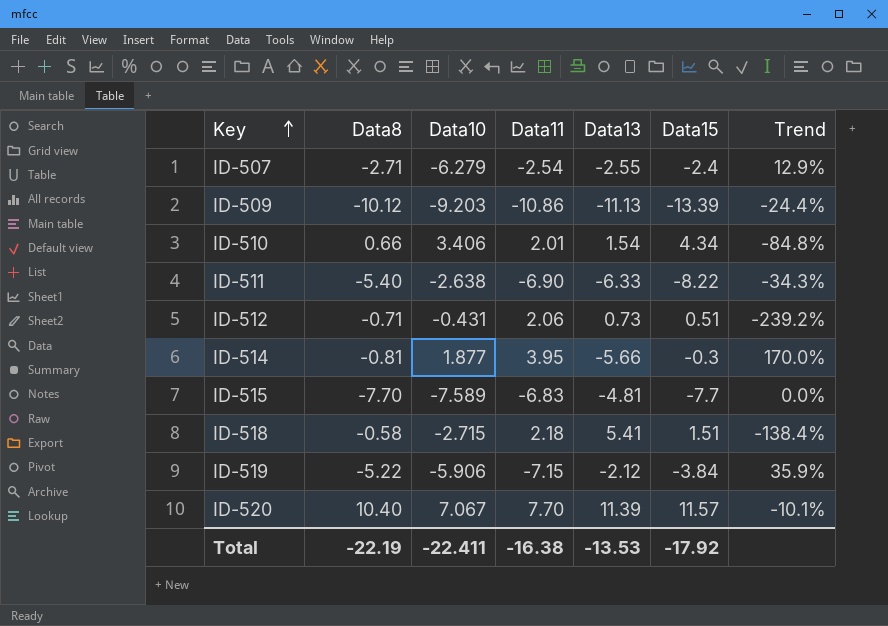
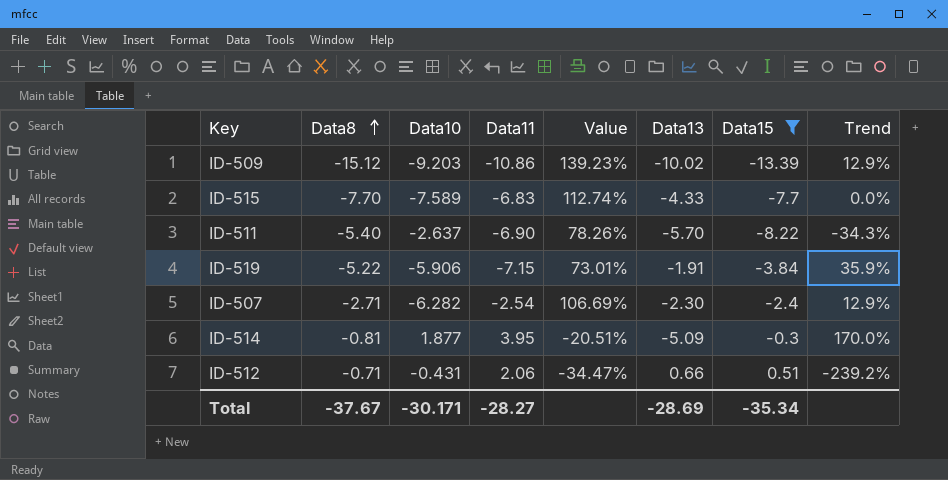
filter: none -> Data15 <= 0.51
row order: Key ascending -> Data8 ascending
column Value | formula: none -> [Data8] / [Data11]
ID-509 | Data8: -10.12 -> -15.12
ID-509 | Data13: -11.13 -> -10.02
ID-509 | Trend: -24.4% -> 12.9%
ID-515 | Data13: -4.81 -> -4.33
ID-511 | Data10: -2.638 -> -2.637
ID-511 | Data13: -6.33 -> -5.70
ID-519 | Data13: -2.12 -> -1.91
ID-507 | Data10: -6.279 -> -6.282
ID-507 | Data13: -2.55 -> -2.30
ID-514 | Data13: -5.66 -> -5.09
ID-512 | Data13: 0.73 -> 0.66
Total | Data8: -22.19 -> -37.67
Total | Data10: -22.411 -> -30.171
Total | Data11: -16.38 -> -28.27
Total | Data13: -13.53 -> -28.69
Total | Data15: -17.92 -> -35.34

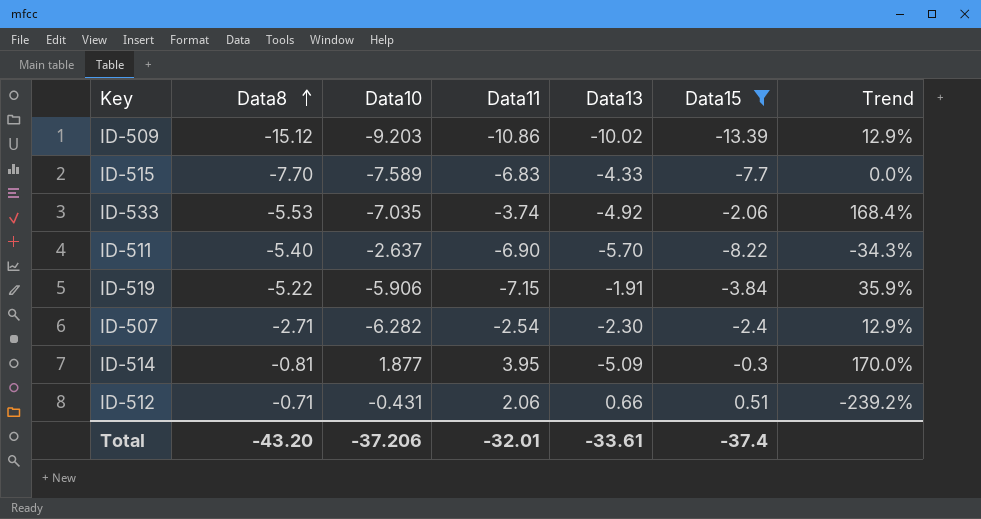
column Value | formula: [Data8] / [Data11] -> none
row ID-533: none -> -5.53 | -7.035 | -3.74 | -4.92 | -2.06 | 168.4%
Total | Data8: -37.67 -> -43.20
Total | Data10: -30.171 -> -37.206
Total | Data11: -28.27 -> -32.01
Total | Data13: -28.69 -> -33.61
Total | Data15: -35.34 -> -37.4

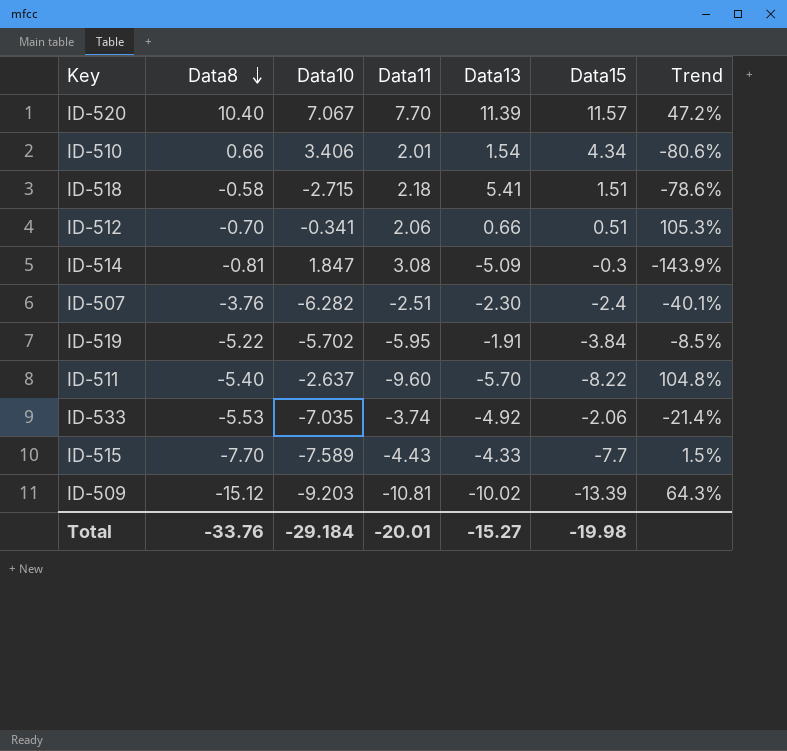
filter: Data15 <= 0.51 -> none
row order: Data8 ascending -> Data8 descending
column Trend | formula: ([Data8] - [Data15]) / [Data15] -> ([Data8] - [Data10]) / [Data10]
ID-512 | Data8: -0.71 -> -0.70
ID-512 | Data10: -0.431 -> -0.341
ID-514 | Data10: 1.877 -> 1.847
ID-514 | Data11: 3.95 -> 3.08
ID-507 | Data8: -2.71 -> -3.76
ID-507 | Data11: -2.54 -> -2.51
ID-519 | Data10: -5.906 -> -5.702
ID-519 | Data11: -7.15 -> -5.95
ID-511 | Data11: -6.90 -> -9.60
ID-515 | Data11: -6.83 -> -4.43
ID-509 | Data11: -10.86 -> -10.81
Total | Data8: -43.20 -> -33.76
Total | Data10: -37.206 -> -29.184
Total | Data11: -32.01 -> -20.01
Total | Data13: -33.61 -> -15.27
Total | Data15: -37.4 -> -19.98

